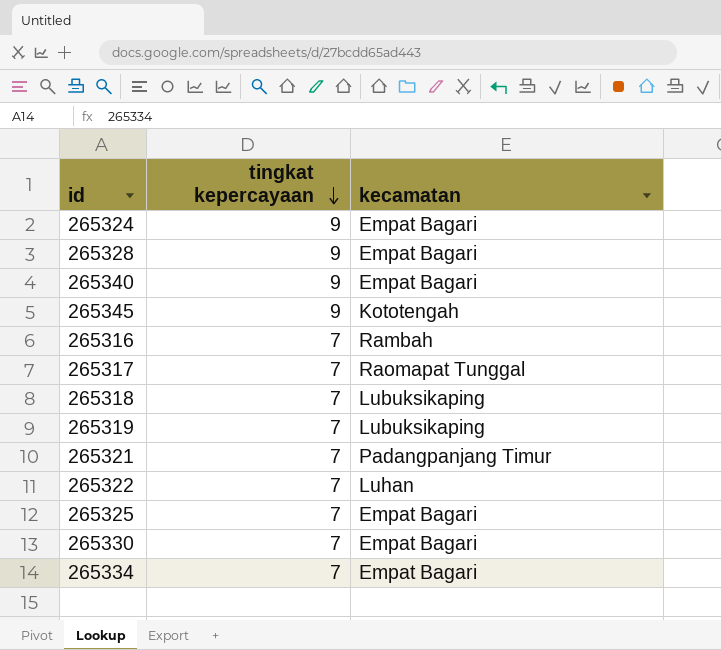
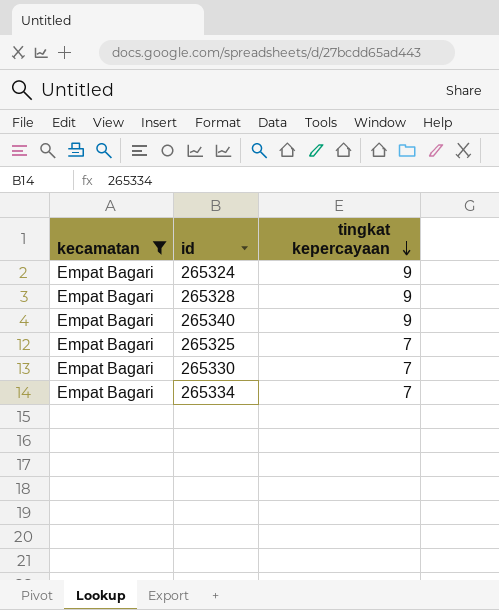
filter: none -> kecamatan = Empat Bagari
column kecamatan | position: 3 -> 1

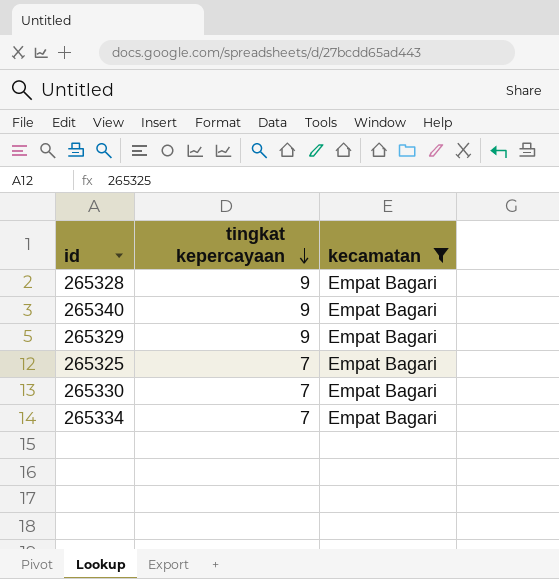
column kecamatan | position: 1 -> 3
row 265324: Empat Bagari | 9 -> none
row 265329: none -> 9 | Empat Bagari

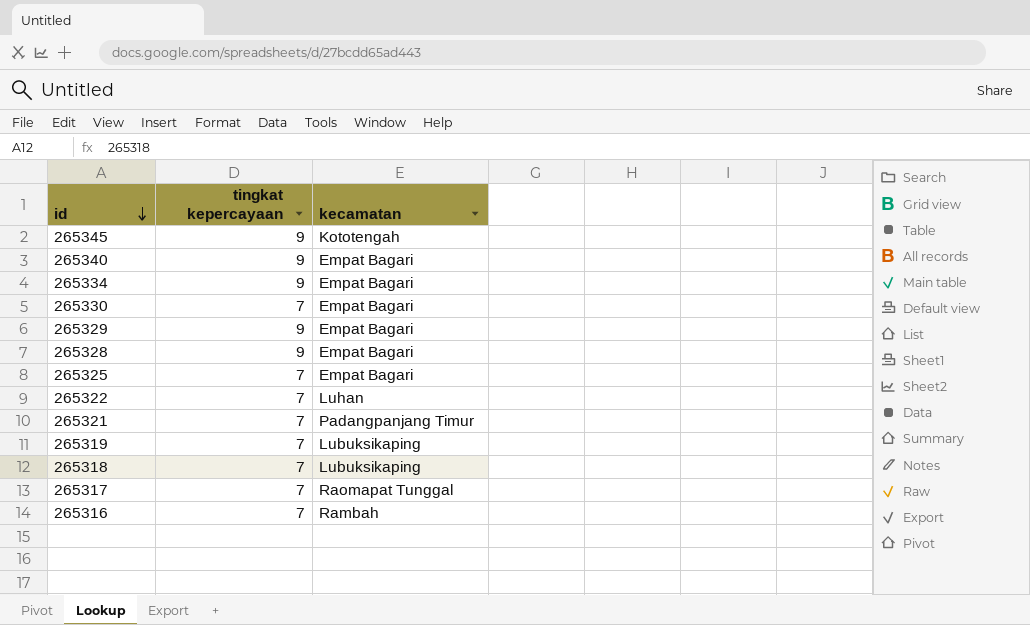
filter: kecamatan = Empat Bagari -> none
row order: tingkat kepercayaan descending -> id descending
265334 | tingkat kepercayaan: 7 -> 9

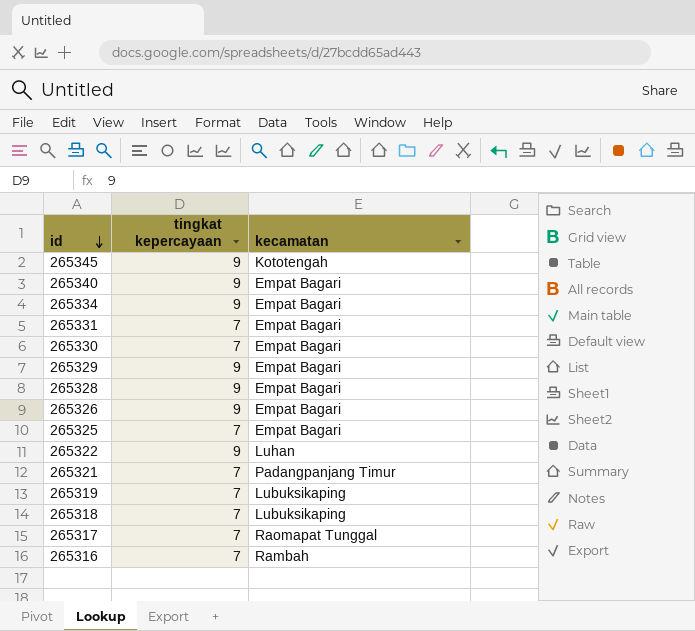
row 265331: none -> 7 | Empat Bagari
row 265326: none -> 9 | Empat Bagari
265322 | tingkat kepercayaan: 7 -> 9

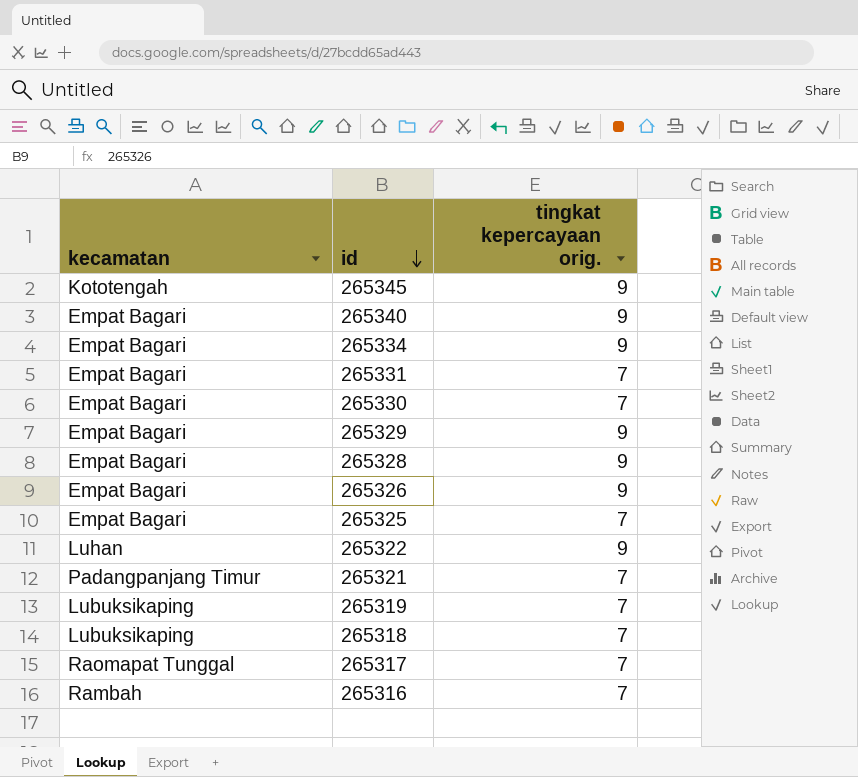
column kecamatan | position: 3 -> 1
column name: tingkat kepercayaan -> tingkat kepercayaan orig.

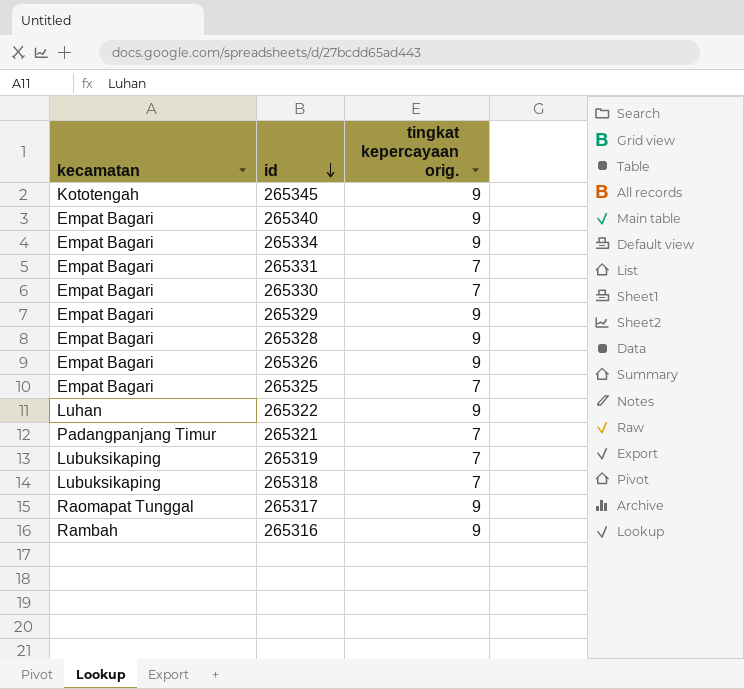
265317 | tingkat kepercayaan orig.: 7 -> 9
265316 | tingkat kepercayaan orig.: 7 -> 9

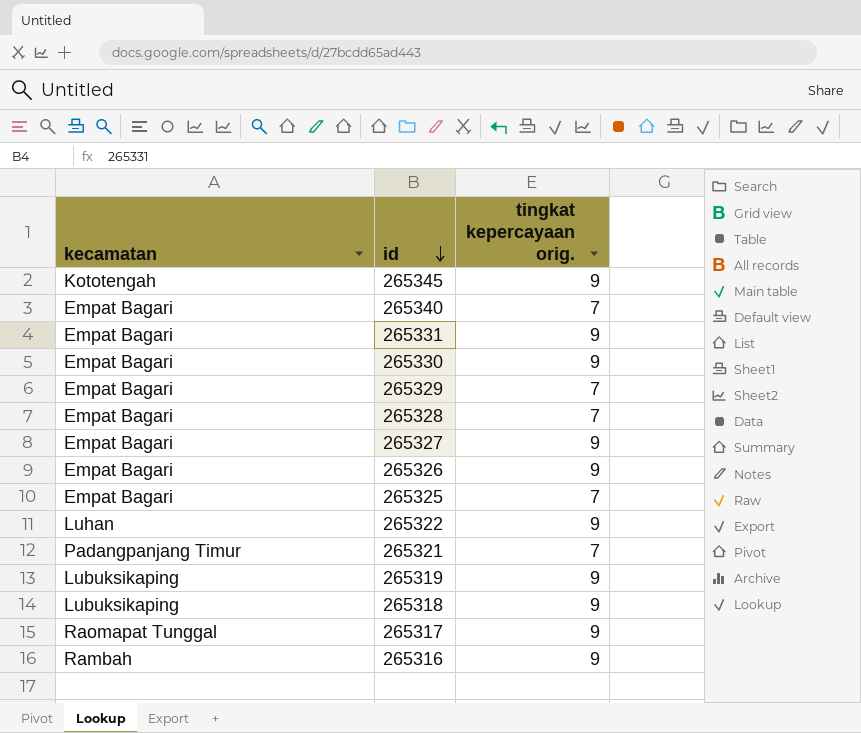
row 265334: Empat Bagari | 9 -> none
265340 | tingkat kepercayaan orig.: 9 -> 7
265331 | tingkat kepercayaan orig.: 7 -> 9
265330 | tingkat kepercayaan orig.: 7 -> 9
265329 | tingkat kepercayaan orig.: 9 -> 7
265328 | tingkat kepercayaan orig.: 9 -> 7
row 265327: none -> Empat Bagari | 9
265319 | tingkat kepercayaan orig.: 7 -> 9
265318 | tingkat kepercayaan orig.: 7 -> 9

